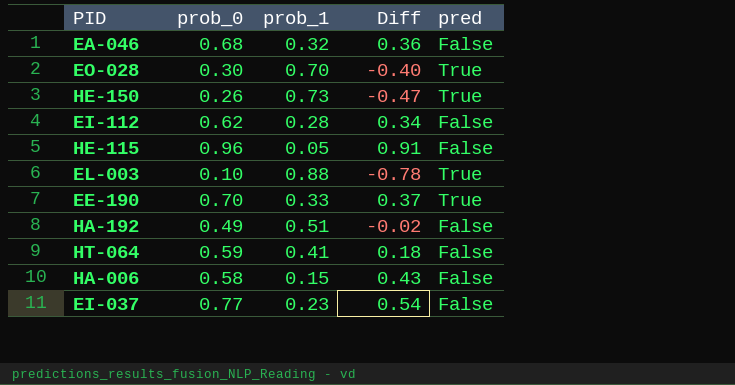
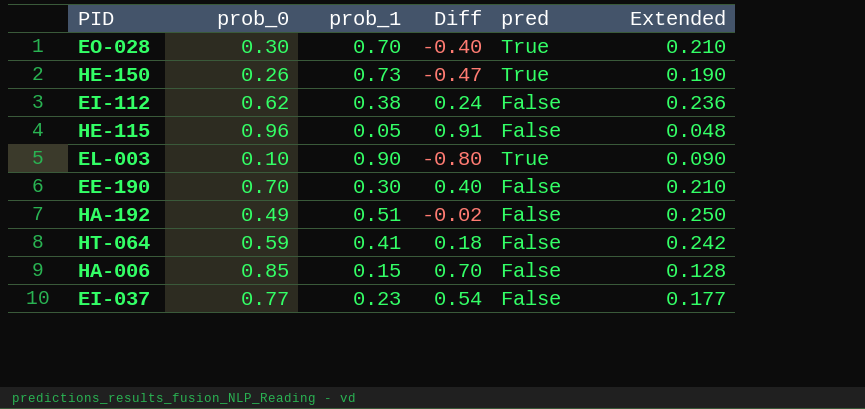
column Extended | formula: none -> [prob_0] * [prob_1]
row EA-046: 0.68 | 0.32 | 0.36 | False -> none
EI-112 | prob_1: 0.28 -> 0.38
EI-112 | Diff: 0.34 -> 0.24
EL-003 | prob_1: 0.88 -> 0.90
EL-003 | Diff: -0.78 -> -0.80
EE-190 | prob_1: 0.33 -> 0.30
EE-190 | Diff: 0.37 -> 0.40
EE-190 | pred: True -> False
HA-006 | prob_0: 0.58 -> 0.85
HA-006 | Diff: 0.43 -> 0.70

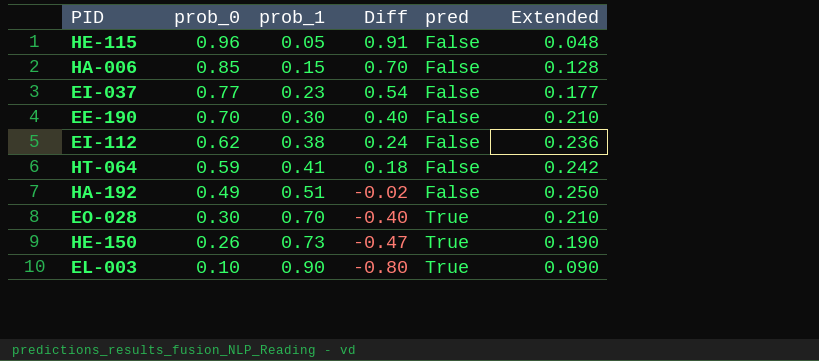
row order: none -> prob_0 descending

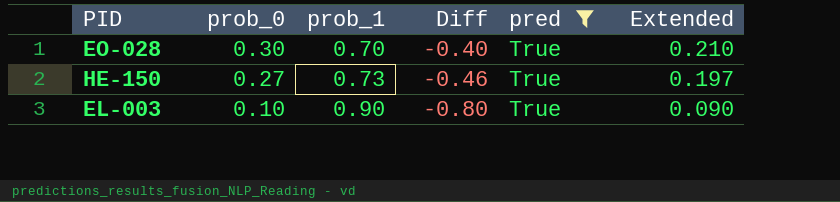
filter: none -> pred = True
HE-150 | prob_0: 0.26 -> 0.27
HE-150 | Diff: -0.47 -> -0.46
HE-150 | Extended: 0.190 -> 0.197

